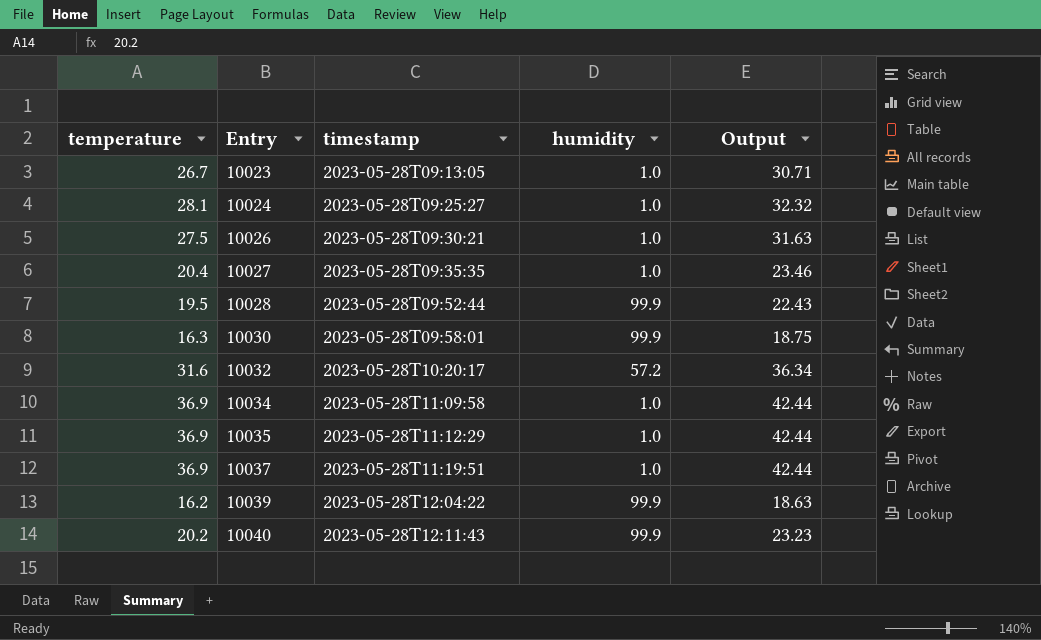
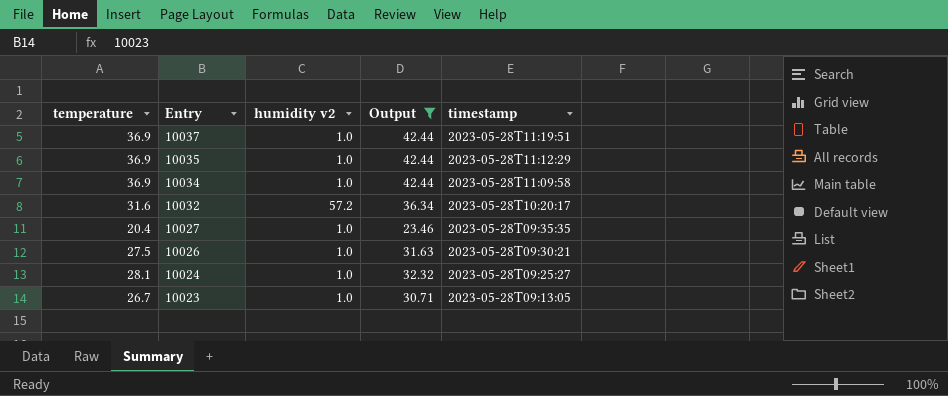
filter: none -> Output >= 23.46
row order: Entry ascending -> Entry descending
column name: humidity -> humidity v2
column timestamp | position: 3 -> 5

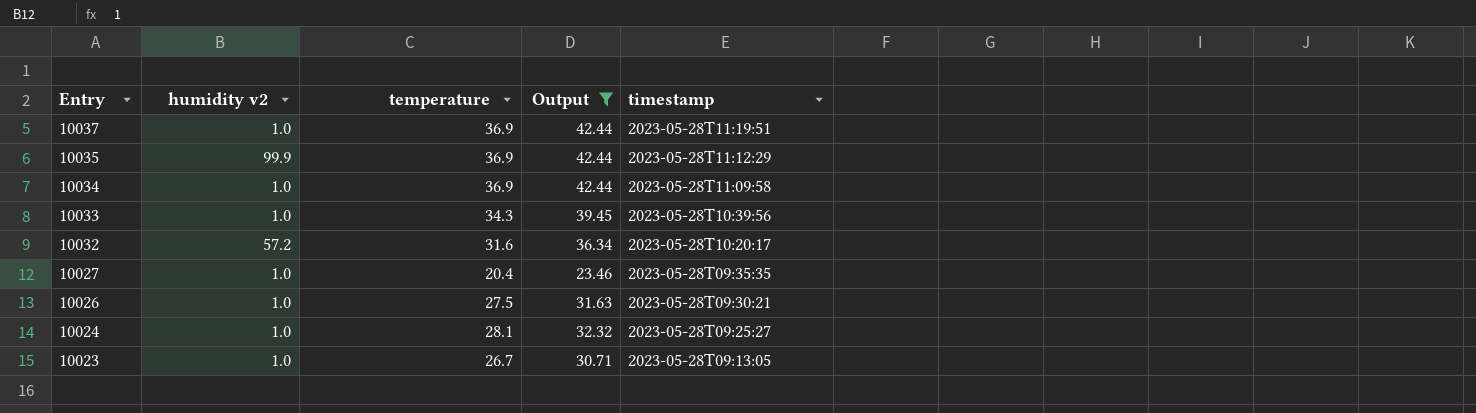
column temperature | position: 1 -> 3
10035 | humidity v2: 1.0 -> 99.9
row 10033: none -> 1.0 | 34.3 | 39.45 | 2023-05-28T10:39:56

